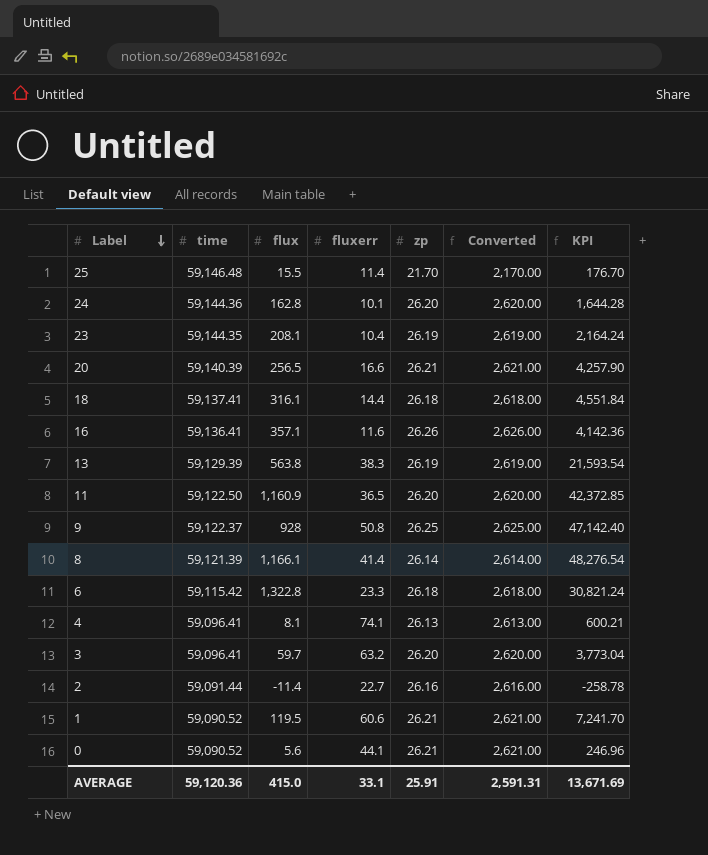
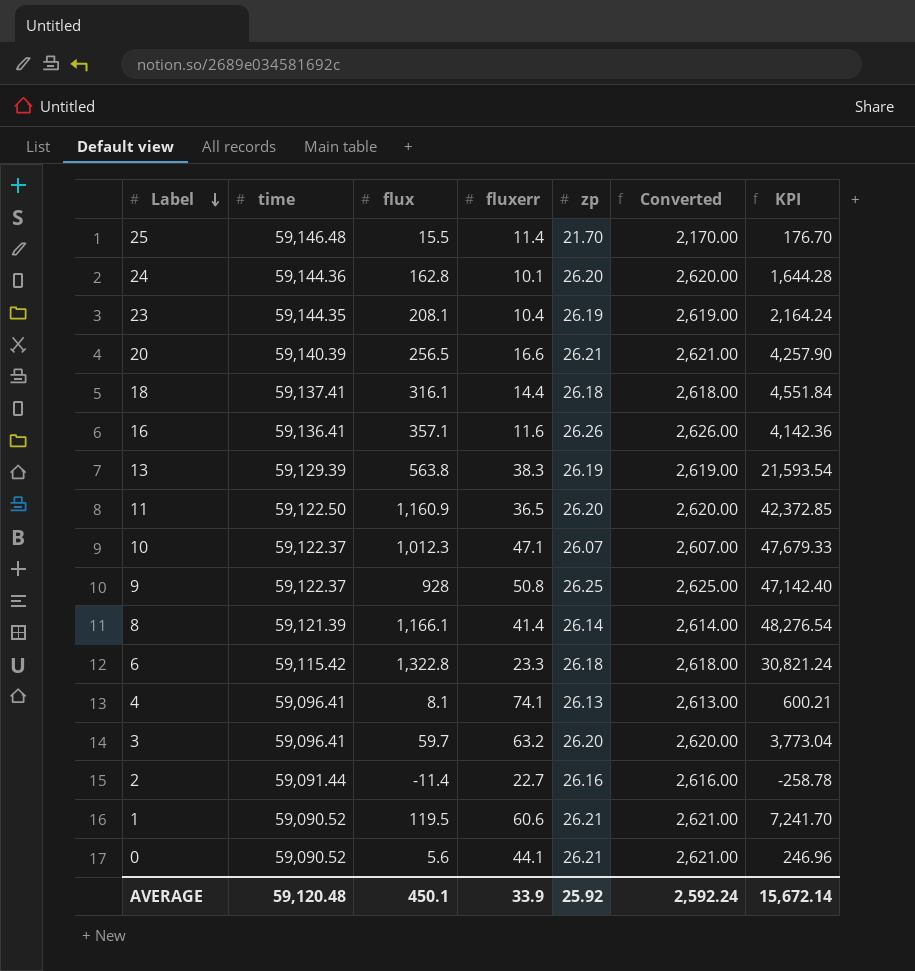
row 10: none -> 59,122.37 | 1,012.3 | 47.1 | 26.07 | 2,607.00 | 47,679.33
AVERAGE | time: 59,120.36 -> 59,120.48
AVERAGE | flux: 415.0 -> 450.1
AVERAGE | fluxerr: 33.1 -> 33.9
AVERAGE | zp: 25.91 -> 25.92
AVERAGE | Converted: 2,591.31 -> 2,592.24
AVERAGE | KPI: 13,671.69 -> 15,672.14

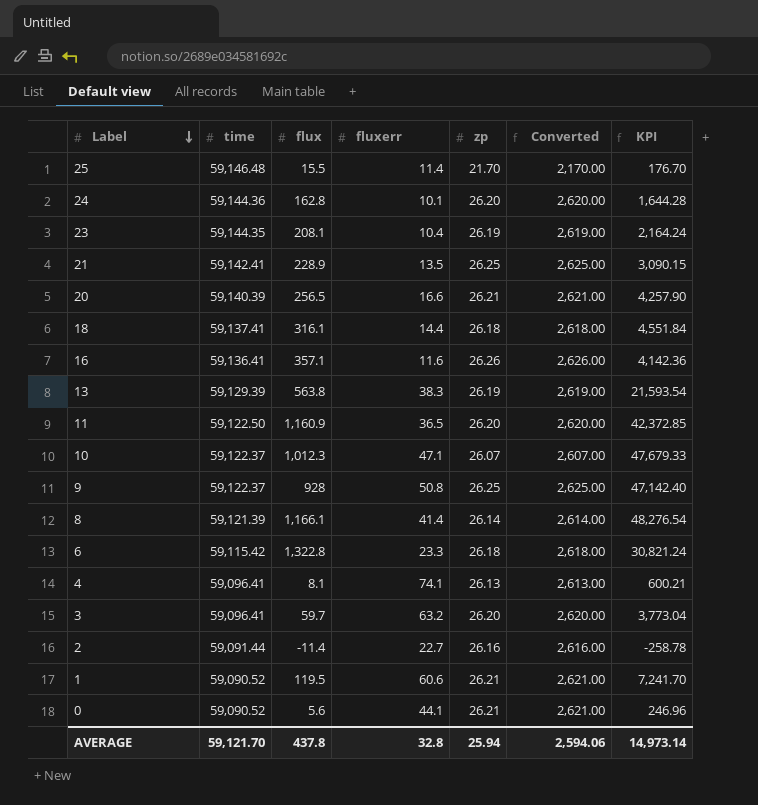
row 21: none -> 59,142.41 | 228.9 | 13.5 | 26.25 | 2,625.00 | 3,090.15
AVERAGE | time: 59,120.48 -> 59,121.70
AVERAGE | flux: 450.1 -> 437.8
AVERAGE | fluxerr: 33.9 -> 32.8
AVERAGE | zp: 25.92 -> 25.94
AVERAGE | Converted: 2,592.24 -> 2,594.06
AVERAGE | KPI: 15,672.14 -> 14,973.14

